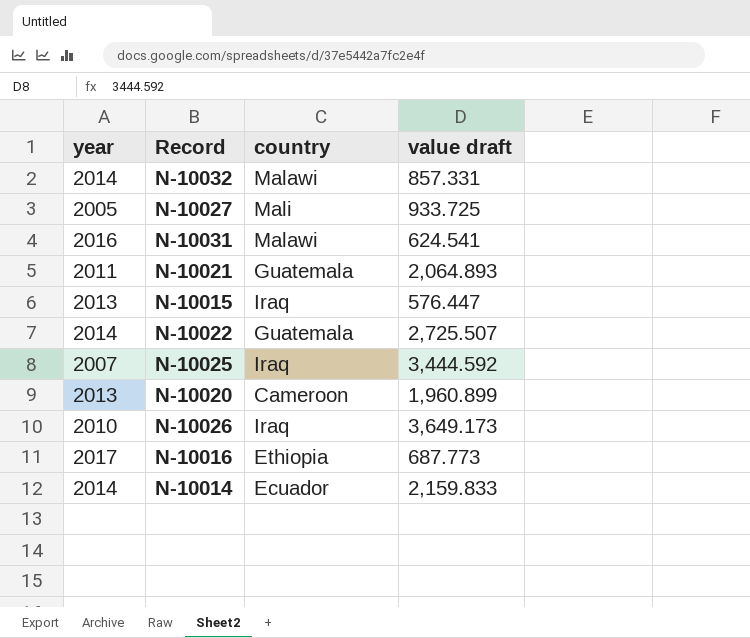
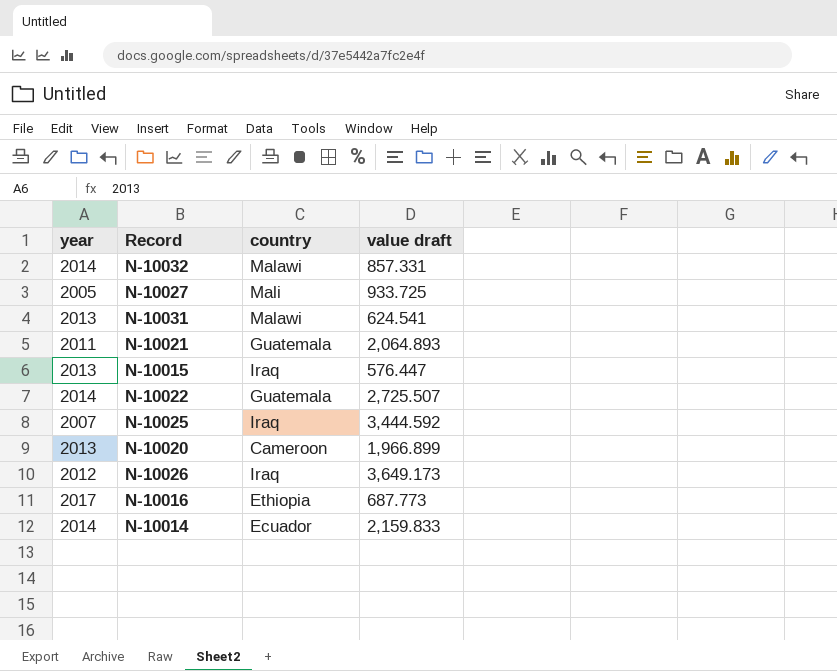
N-10031 | year: 2016 -> 2013
N-10020 | value draft: 1,960.899 -> 1,966.899
N-10026 | year: 2010 -> 2012

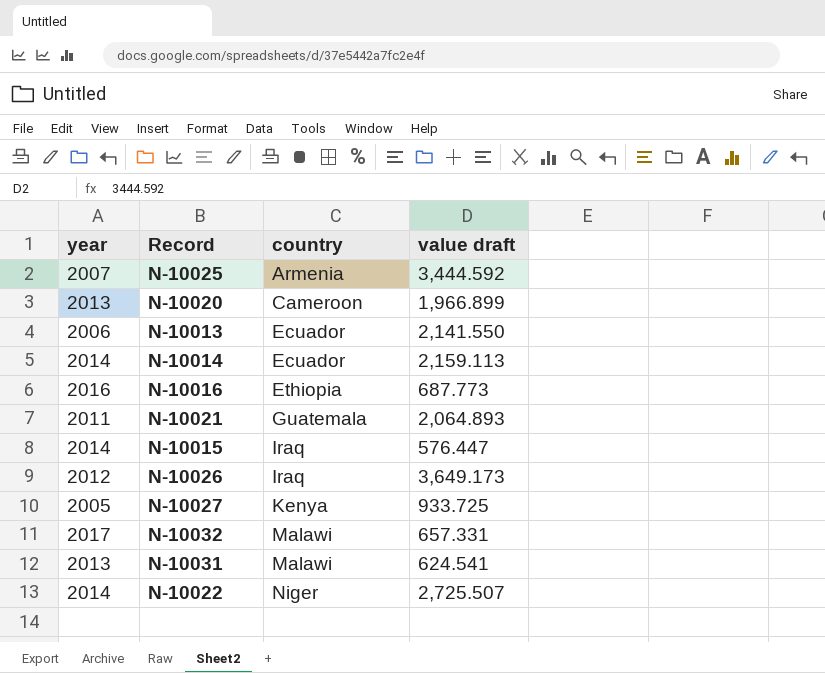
row order: none -> country ascending
N-10025 | country: Iraq -> Armenia
row N-10013: none -> 2006 | Ecuador | 2,141.550
N-10014 | value draft: 2,159.833 -> 2,159.113
N-10016 | year: 2017 -> 2016
N-10015 | year: 2013 -> 2014
N-10027 | country: Mali -> Kenya
N-10032 | year: 2014 -> 2017
N-10032 | value draft: 857.331 -> 657.331
N-10022 | country: Guatemala -> Niger

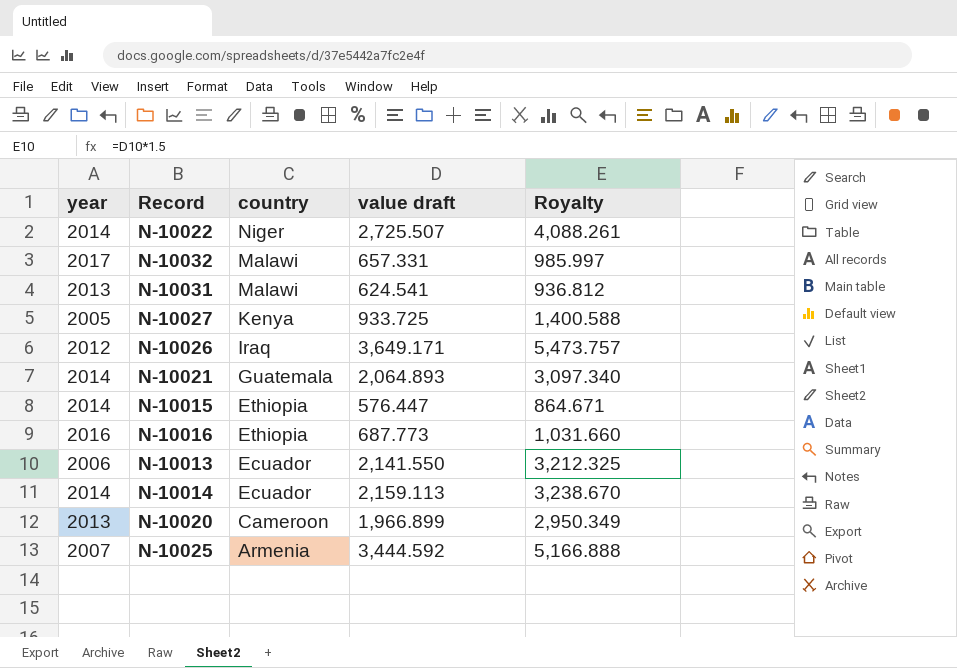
row order: country ascending -> country descending
column Royalty | formula: none -> [value draft] * 1.5
N-10026 | value draft: 3,649.173 -> 3,649.171
N-10021 | year: 2011 -> 2014
N-10015 | country: Iraq -> Ethiopia

